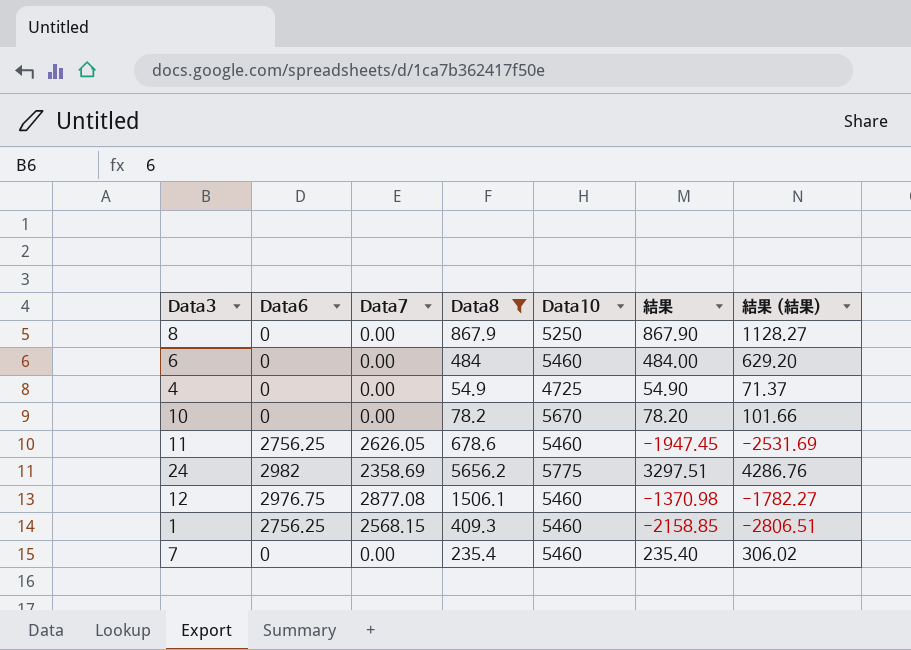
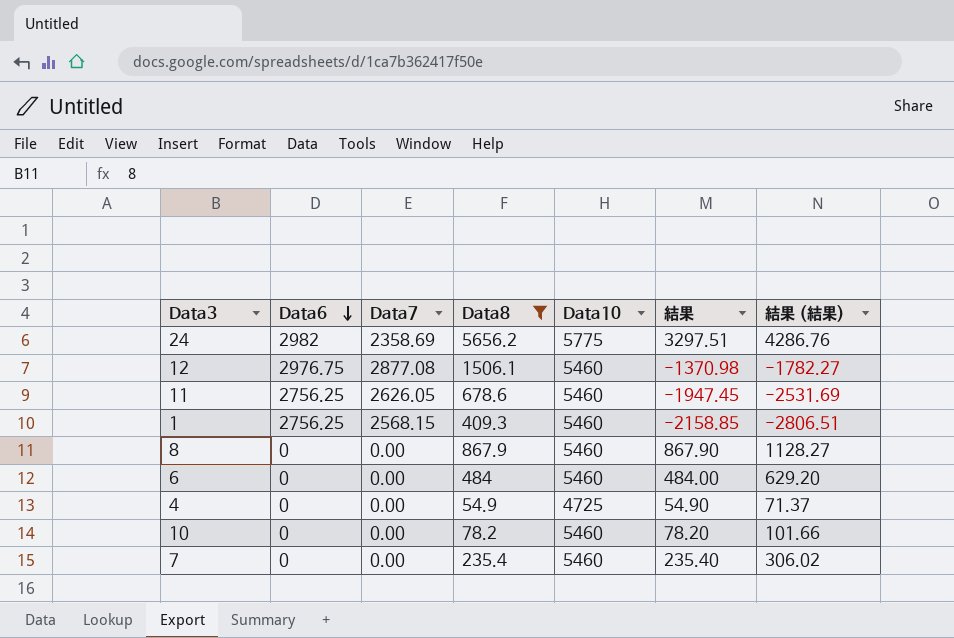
row order: none -> Data6 descending
8 | Data10: 5250 -> 5460
10 | Data10: 5670 -> 5460

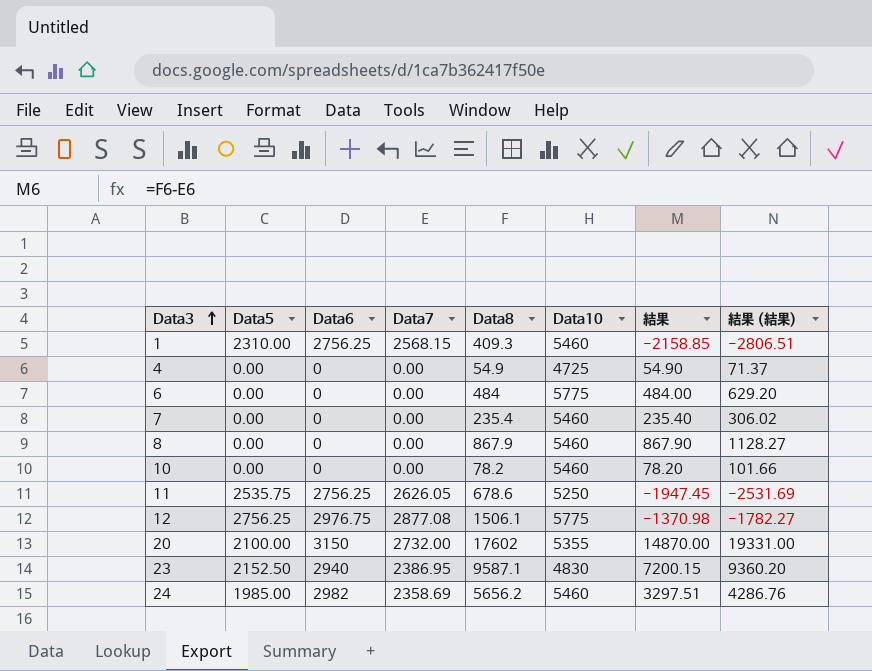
filter: Data8 <= 5656.2 -> none
row order: Data6 descending -> Data3 ascending
column Data5 | position: none -> 2
6 | Data10: 5460 -> 5775
11 | Data10: 5460 -> 5250
12 | Data10: 5460 -> 5775
24 | Data10: 5775 -> 5460

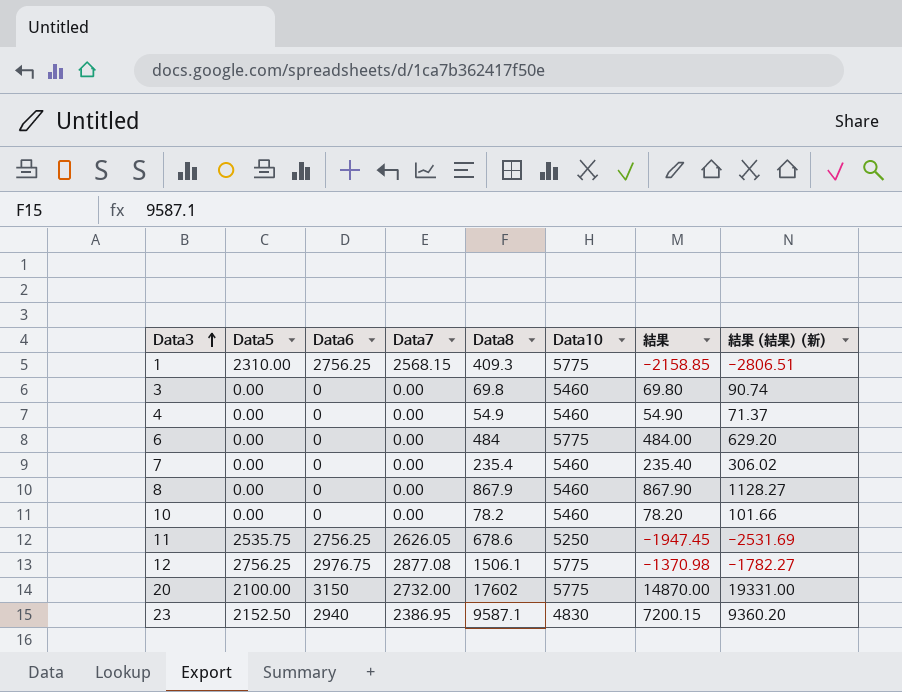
column name: 結果 (結果) -> 結果 (結果) (新)
row 24: 1985.00 | 2982 | 2358.69 | 5656.2 | 5460 | 3297.51 | 4286.76 -> none
1 | Data10: 5460 -> 5775
row 3: none -> 0.00 | 0 | 0.00 | 69.8 | 5460 | 69.80 | 90.74
4 | Data10: 4725 -> 5460
20 | Data10: 5355 -> 5775

